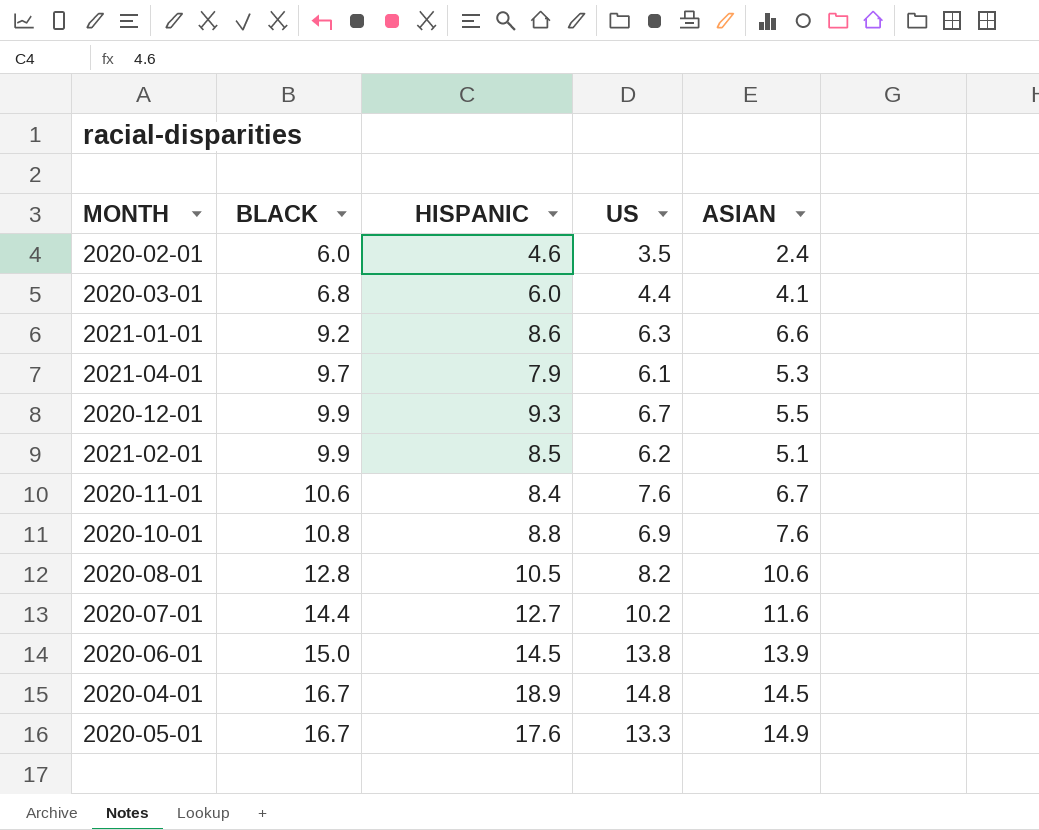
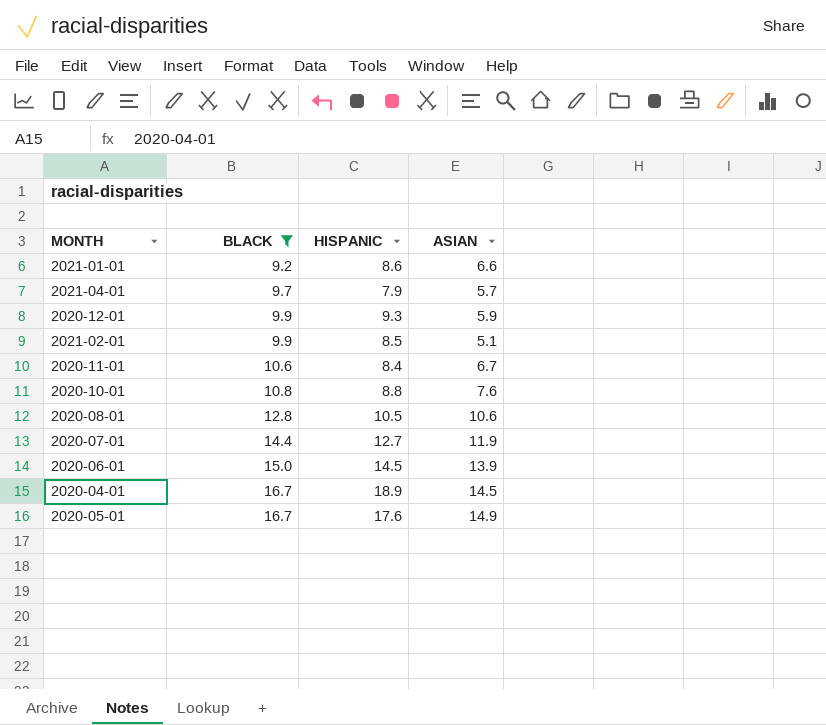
filter: none -> BLACK >= 9.2
column US | position: 4 -> none
2021-04-01 | ASIAN: 5.3 -> 5.7
2020-12-01 | ASIAN: 5.5 -> 5.9
2020-07-01 | ASIAN: 11.6 -> 11.9

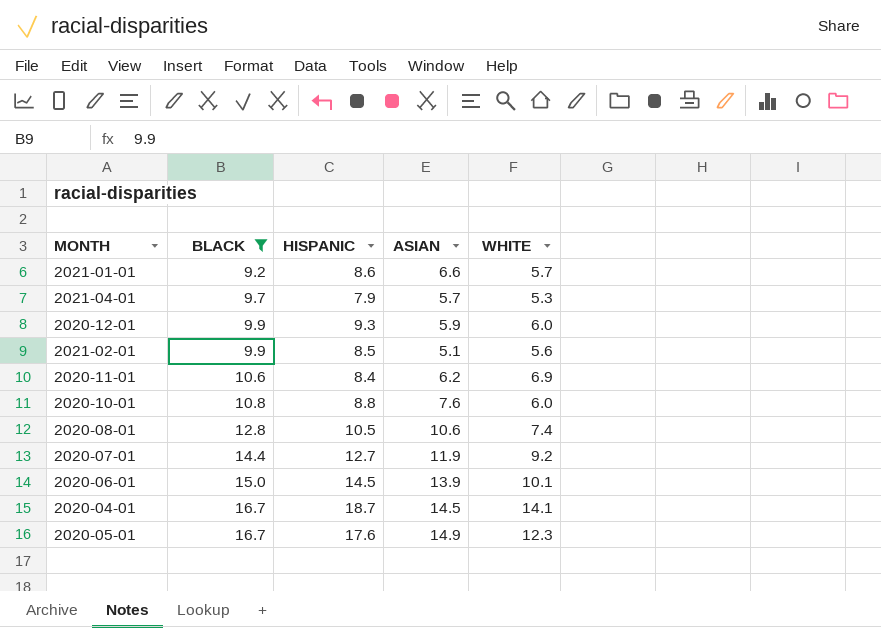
column WHITE | position: none -> 5
2020-11-01 | ASIAN: 6.7 -> 6.2
2020-04-01 | HISPANIC: 18.9 -> 18.7

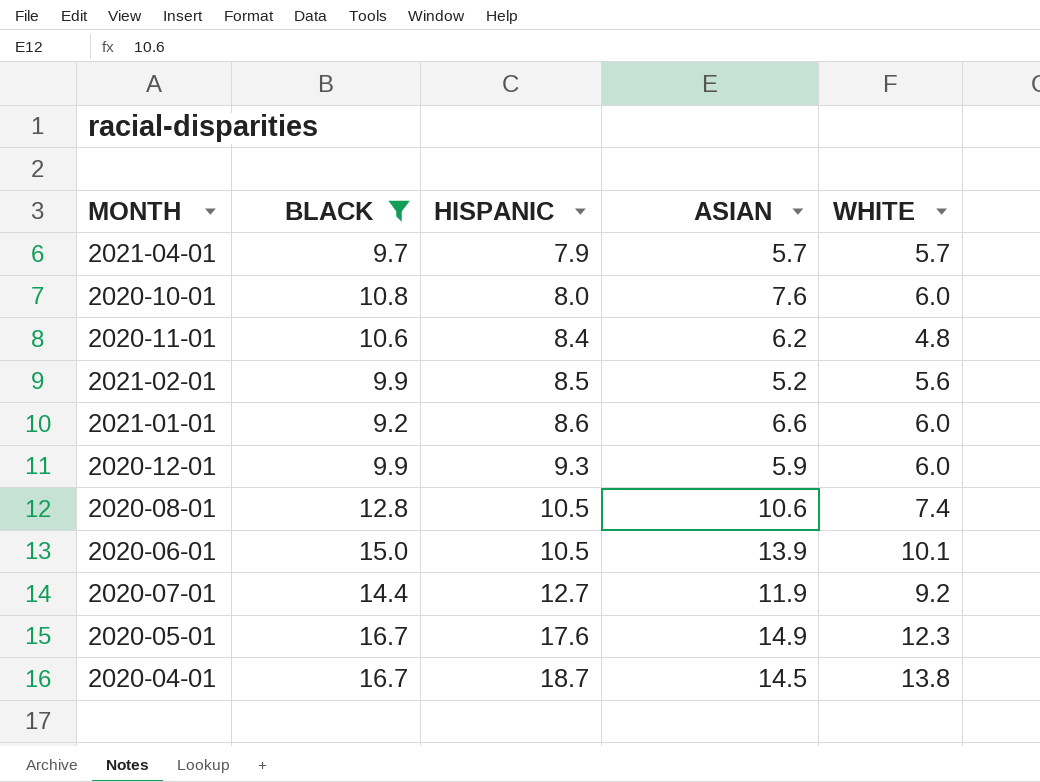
row order: BLACK ascending -> HISPANIC ascending
2021-04-01 | WHITE: 5.3 -> 5.7
2020-10-01 | HISPANIC: 8.8 -> 8.0
2020-11-01 | WHITE: 6.9 -> 4.8
2021-02-01 | ASIAN: 5.1 -> 5.2
2021-01-01 | WHITE: 5.7 -> 6.0
2020-06-01 | HISPANIC: 14.5 -> 10.5
2020-04-01 | WHITE: 14.1 -> 13.8

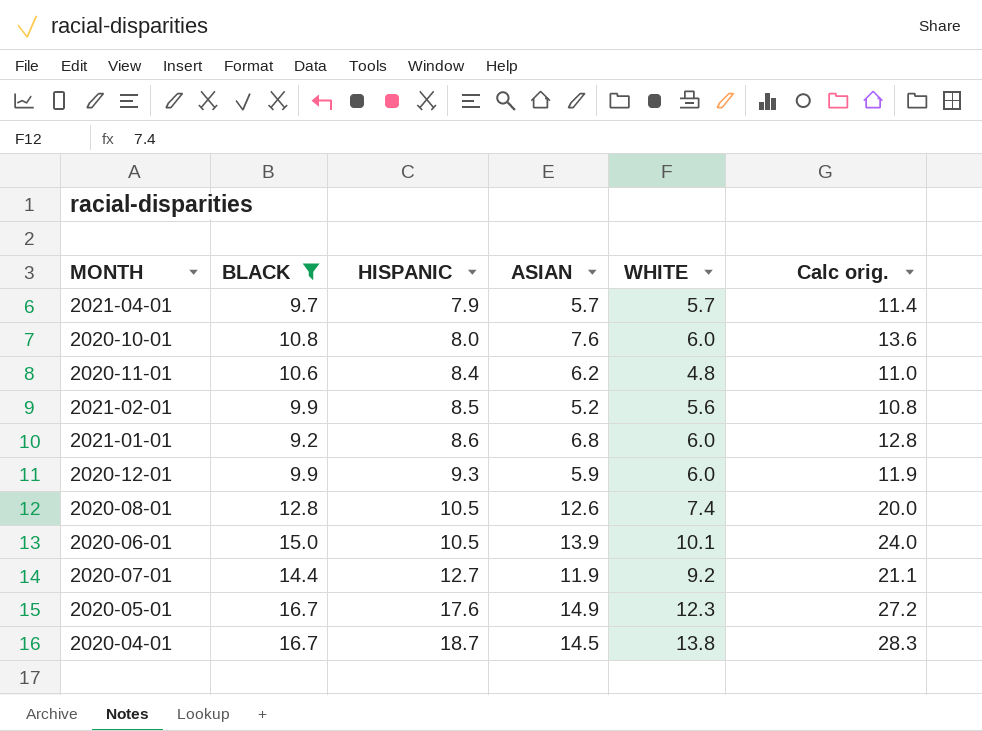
column Calc orig. | formula: none -> [ASIAN] + [WHITE]
2021-01-01 | ASIAN: 6.6 -> 6.8
2020-08-01 | ASIAN: 10.6 -> 12.6

